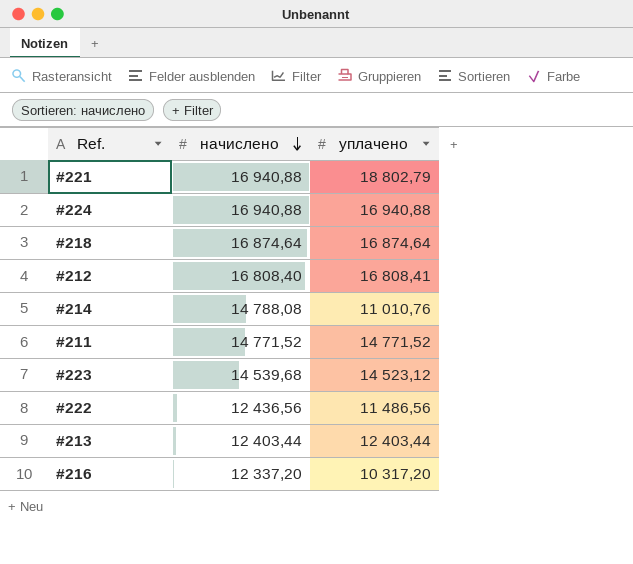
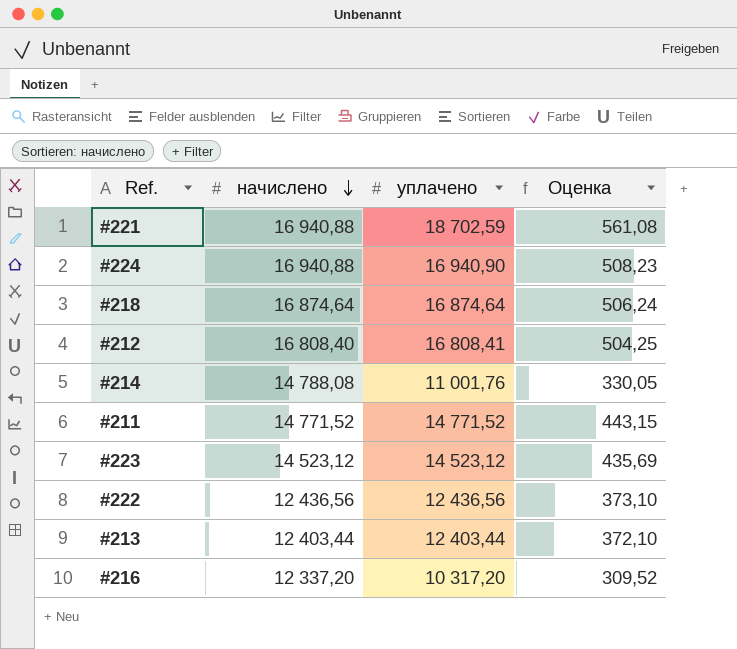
column Оценка | formula: none -> [уплачено] * 0,03
#221 | уплачено: 18 802,79 -> 18 702,59
#224 | уплачено: 16 940,88 -> 16 940,90
#214 | уплачено: 11 010,76 -> 11 001,76
#223 | начислено: 14 539,68 -> 14 523,12
#222 | уплачено: 11 486,56 -> 12 436,56

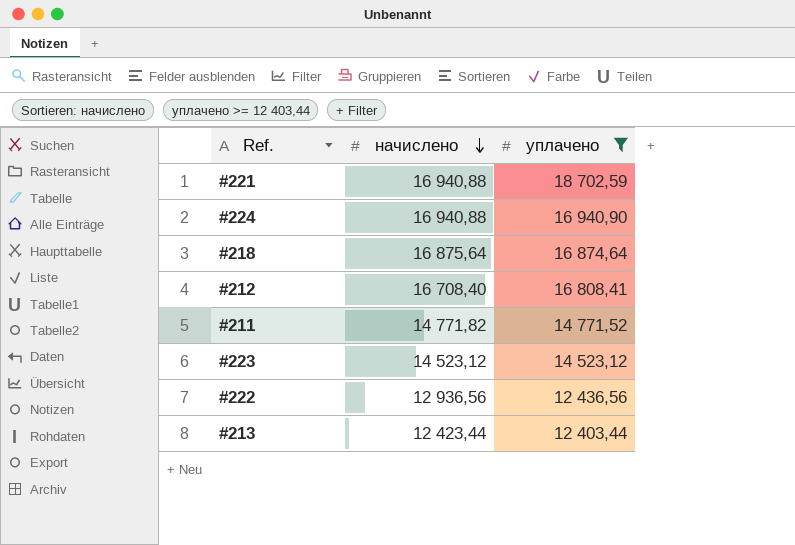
filter: none -> уплачено >= 12 403,44
column Оценка | formula: [уплачено] * 0,03 -> none
#218 | начислено: 16 874,64 -> 16 875,64
#212 | начислено: 16 808,40 -> 16 708,40
#211 | начислено: 14 771,52 -> 14 771,82
#222 | начислено: 12 436,56 -> 12 936,56
#213 | начислено: 12 403,44 -> 12 423,44

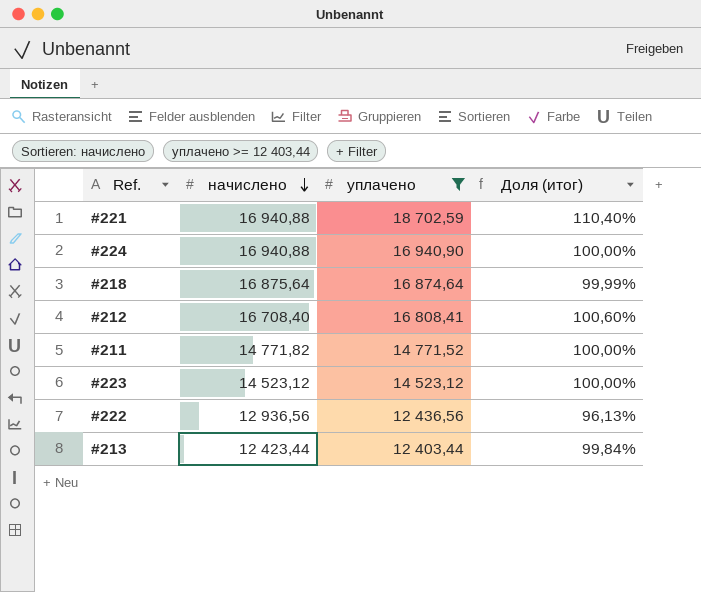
column Доля (итог) | formula: none -> [уплачено] / [начислено]

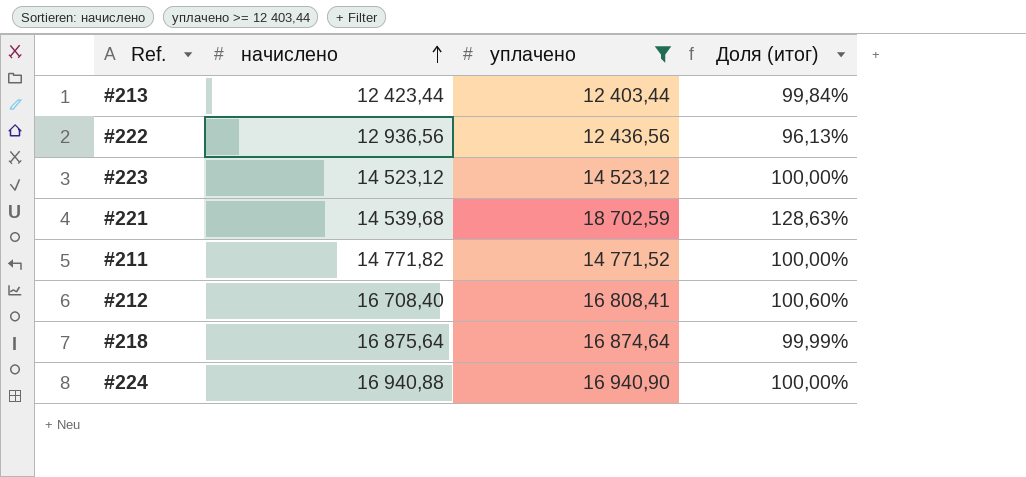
row order: начислено descending -> начислено ascending
#221 | начислено: 16 940,88 -> 14 539,68
#221 | Доля (итог): 110,40% -> 128,63%

